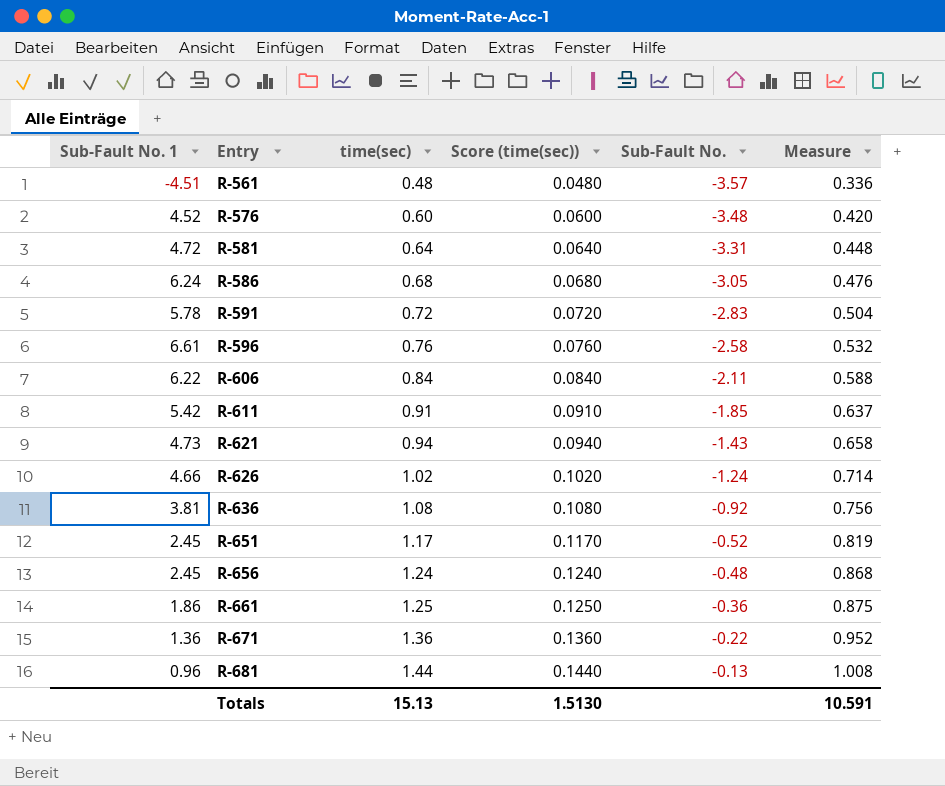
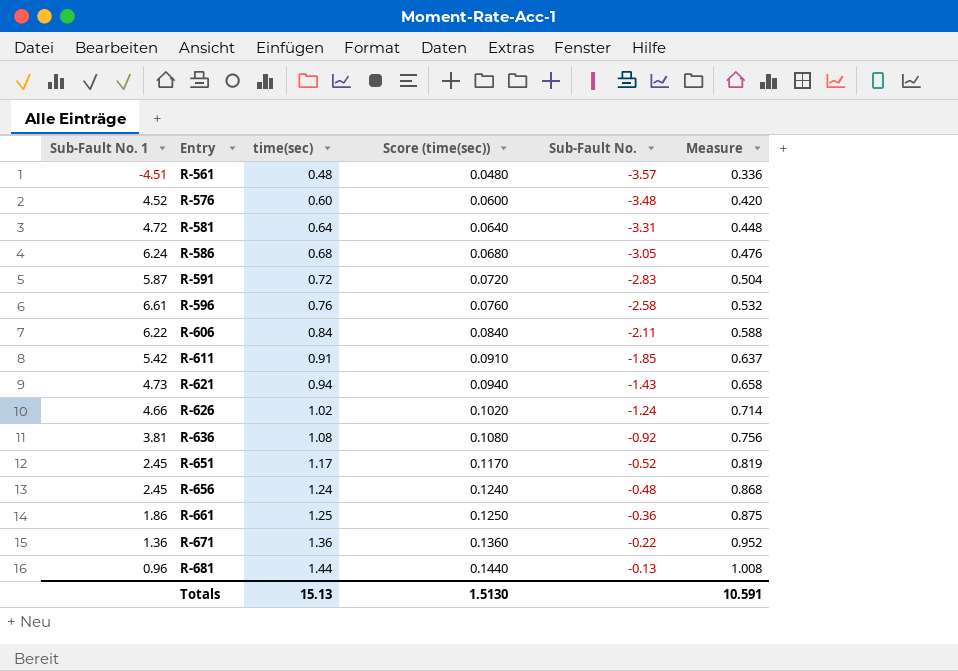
R-591 | Sub-Fault No. 1: 5.78 -> 5.87

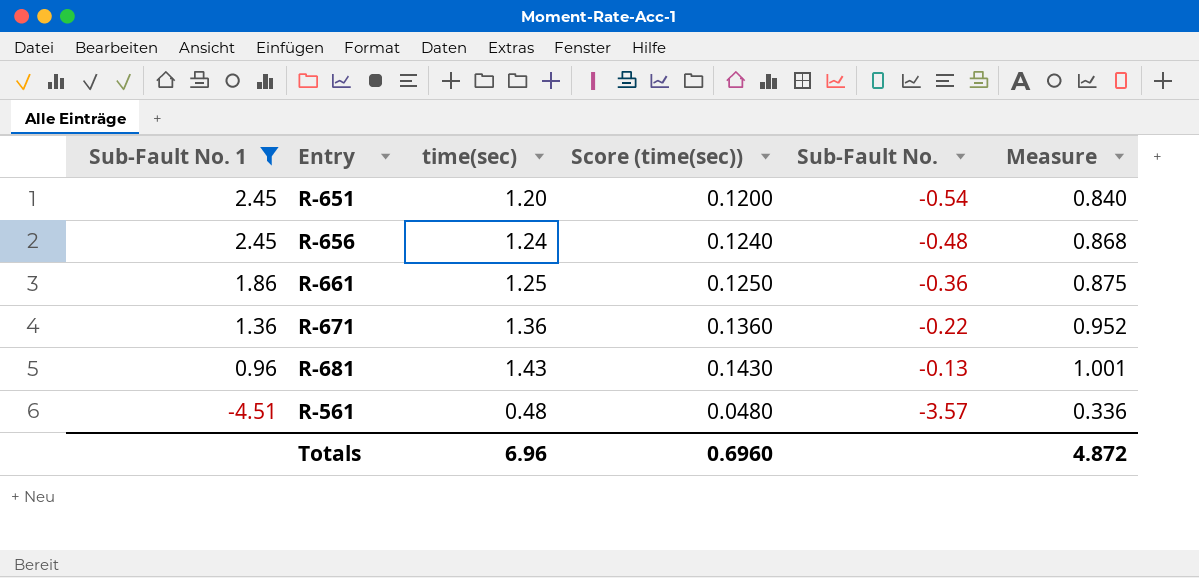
filter: none -> Sub-Fault No. 1 <= 2.45
row order: Entry ascending -> Sub-Fault No. 1 descending
R-651 | time(sec): 1.17 -> 1.20
R-651 | Score (time(sec)): 0.1170 -> 0.1200
R-651 | Sub-Fault No.: -0.52 -> -0.54
R-651 | Measure: 0.819 -> 0.840
R-681 | time(sec): 1.44 -> 1.43
R-681 | Score (time(sec)): 0.1440 -> 0.1430
R-681 | Measure: 1.008 -> 1.001
Totals | time(sec): 15.13 -> 6.96
Totals | Score (time(sec)): 1.5130 -> 0.6960
Totals | Measure: 10.591 -> 4.872

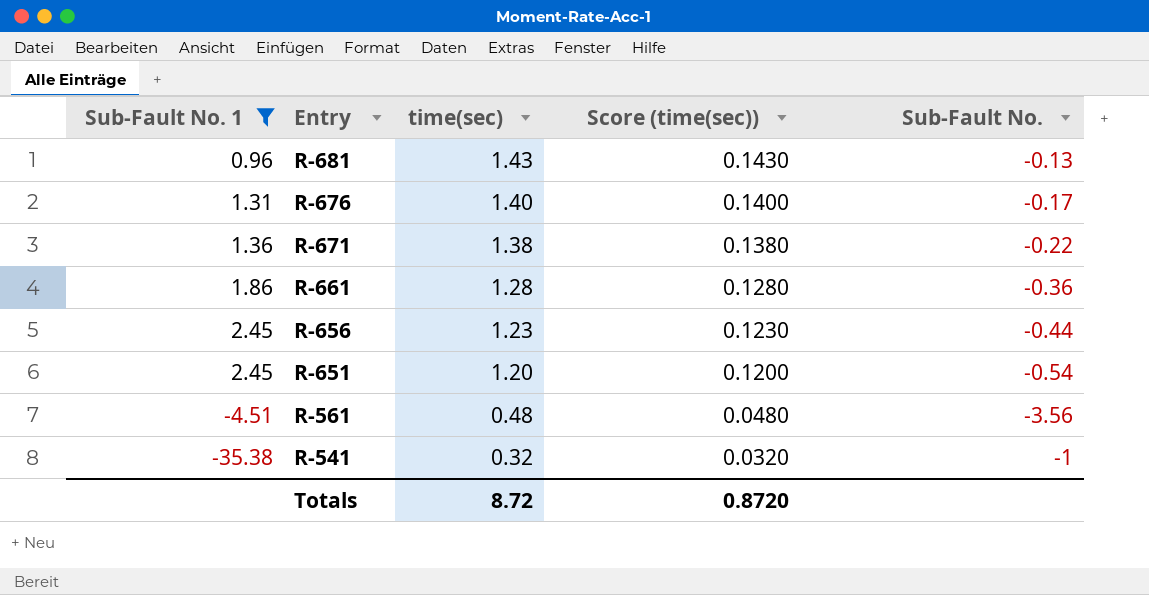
row order: Sub-Fault No. 1 descending -> Entry descending
column Measure | formula: [time(sec)] * 0.7 -> none
row R-676: none -> 1.31 | 1.40 | 0.1400 | -0.17
R-671 | time(sec): 1.36 -> 1.38
R-671 | Score (time(sec)): 0.1360 -> 0.1380
R-661 | time(sec): 1.25 -> 1.28
R-661 | Score (time(sec)): 0.1250 -> 0.1280
R-656 | time(sec): 1.24 -> 1.23
R-656 | Score (time(sec)): 0.1240 -> 0.1230
R-656 | Sub-Fault No.: -0.48 -> -0.44
R-561 | Sub-Fault No.: -3.57 -> -3.56
row R-541: none -> -35.38 | 0.32 | 0.0320 | -1
Totals | time(sec): 6.96 -> 8.72
Totals | Score (time(sec)): 0.6960 -> 0.8720

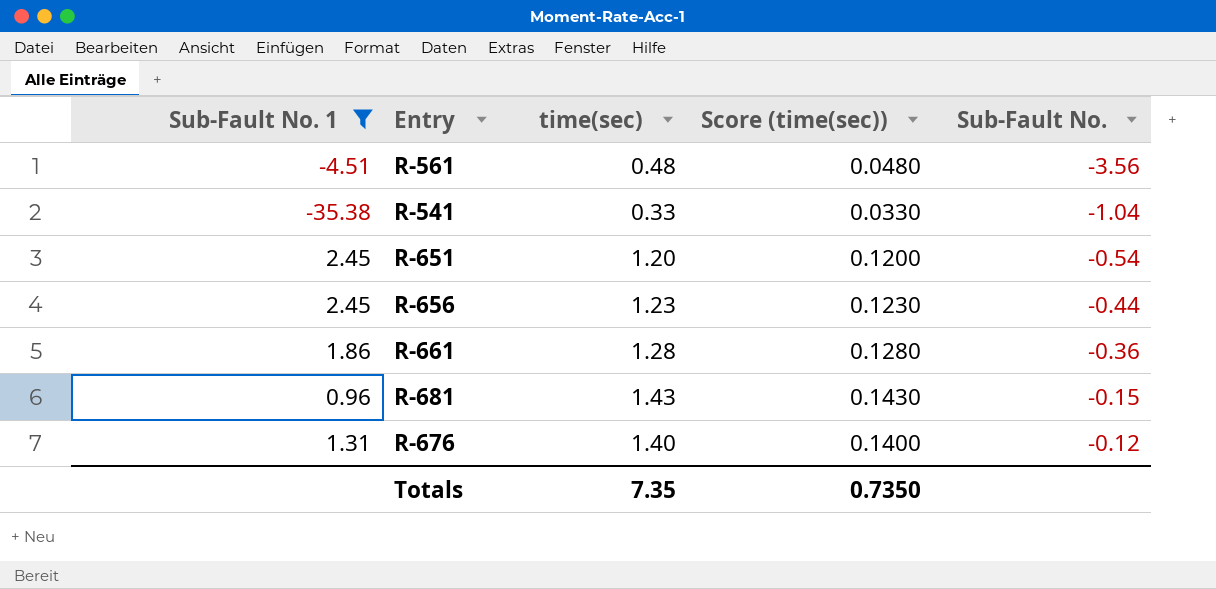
row order: Entry descending -> Sub-Fault No. ascending
row R-671: 1.36 | 1.38 | 0.1380 | -0.22 -> none
R-541 | time(sec): 0.32 -> 0.33
R-541 | Score (time(sec)): 0.0320 -> 0.0330
R-541 | Sub-Fault No.: -1 -> -1.04
R-681 | Sub-Fault No.: -0.13 -> -0.15
R-676 | Sub-Fault No.: -0.17 -> -0.12
Totals | time(sec): 8.72 -> 7.35
Totals | Score (time(sec)): 0.8720 -> 0.7350

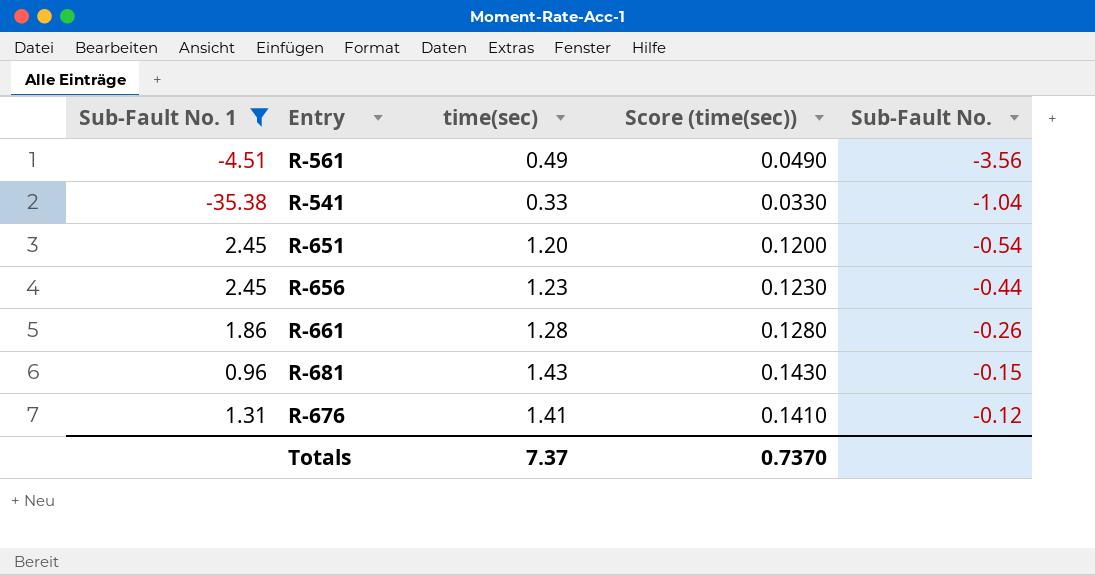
R-561 | time(sec): 0.48 -> 0.49
R-561 | Score (time(sec)): 0.0480 -> 0.0490
R-661 | Sub-Fault No.: -0.36 -> -0.26
R-676 | time(sec): 1.40 -> 1.41
R-676 | Score (time(sec)): 0.1400 -> 0.1410
Totals | time(sec): 7.35 -> 7.37
Totals | Score (time(sec)): 0.7350 -> 0.7370

